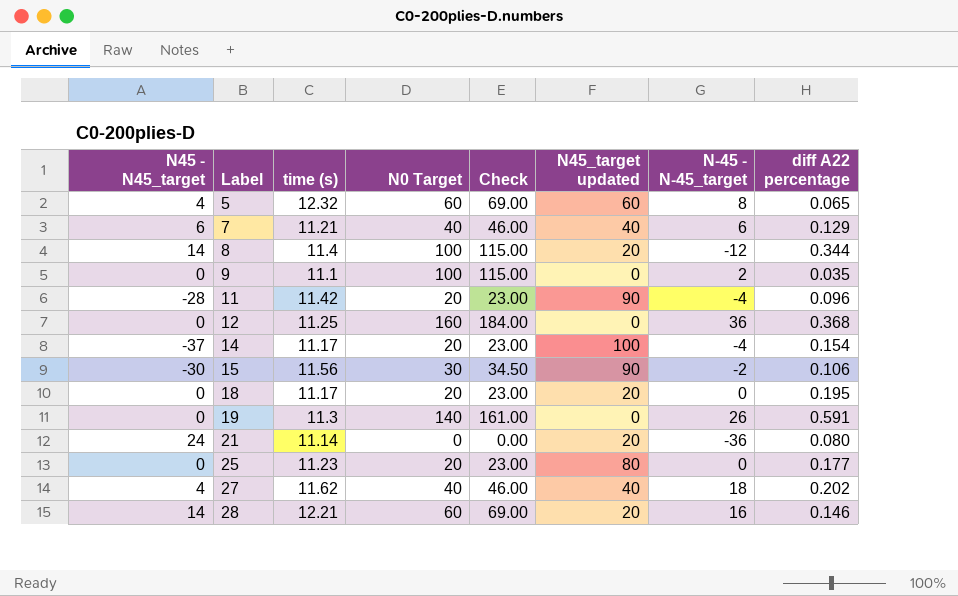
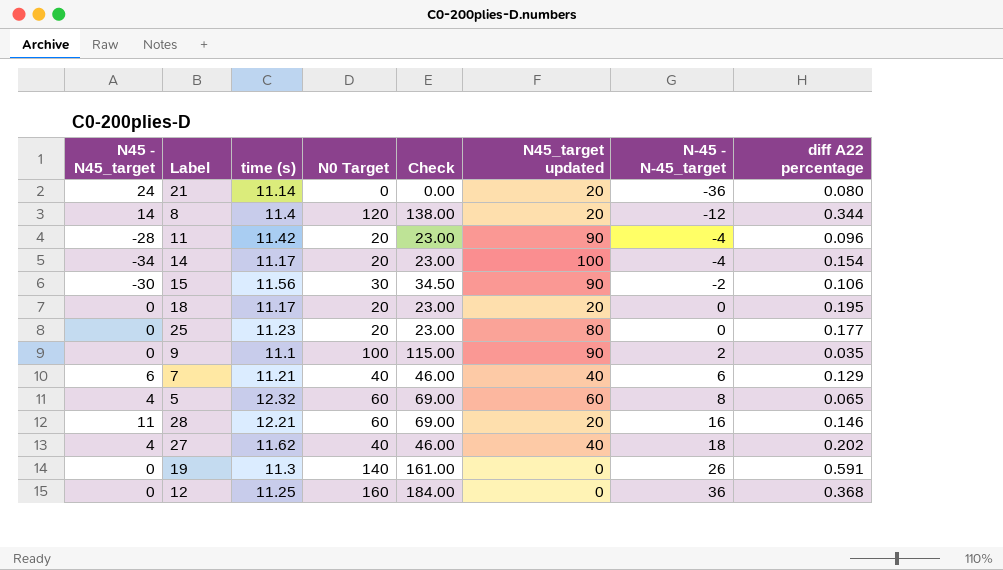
row order: Label ascending -> N-45 - N-45_target ascending
8 | N0 Target: 100 -> 120
8 | Check: 115.00 -> 138.00
14 | N45 - N45_target: -37 -> -34
9 | N45_target updated: 0 -> 90
28 | N45 - N45_target: 14 -> 11

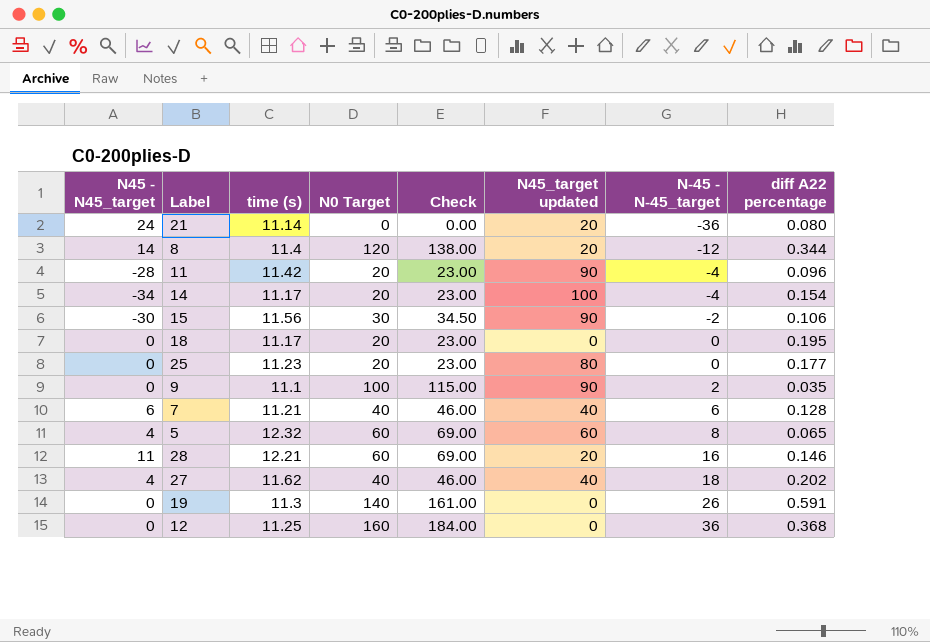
18 | N45_target updated: 20 -> 0
7 | diff A22 percentage: 0.129 -> 0.128

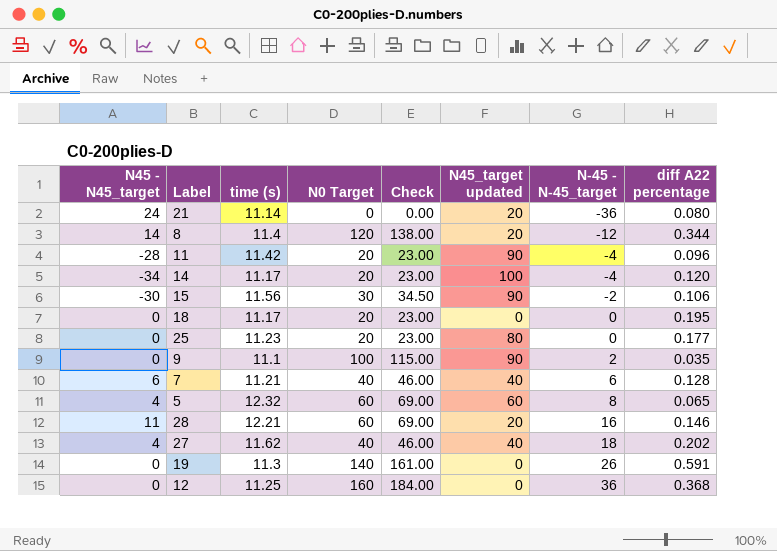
14 | diff A22 percentage: 0.154 -> 0.120

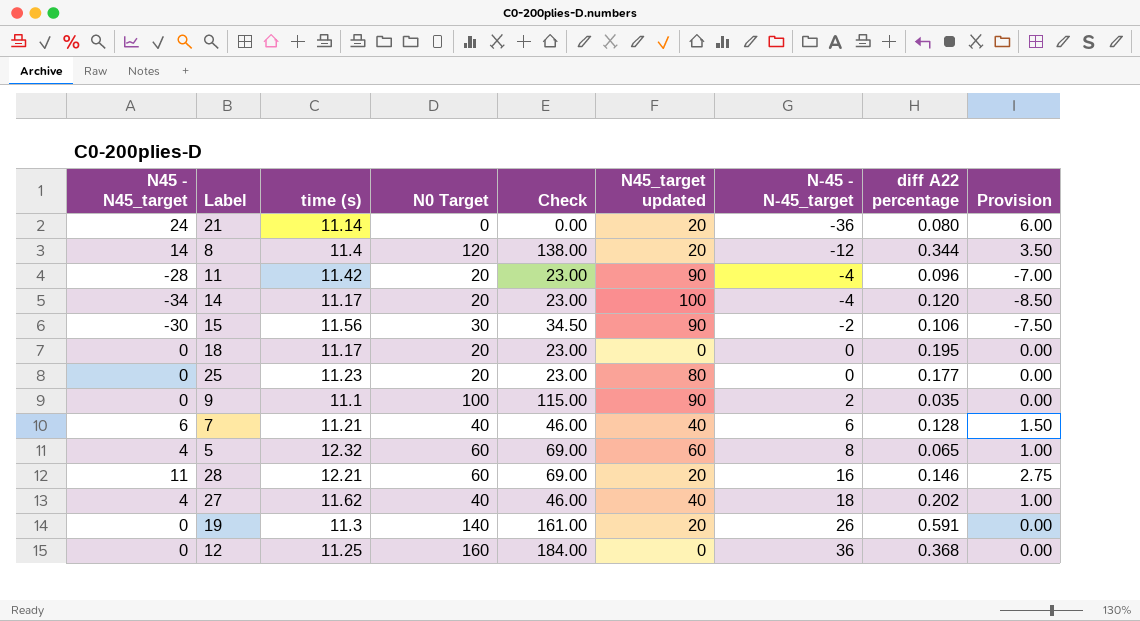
column Provision | formula: none -> [N45 - N45_target] * 0.25
19 | N45_target updated: 0 -> 20

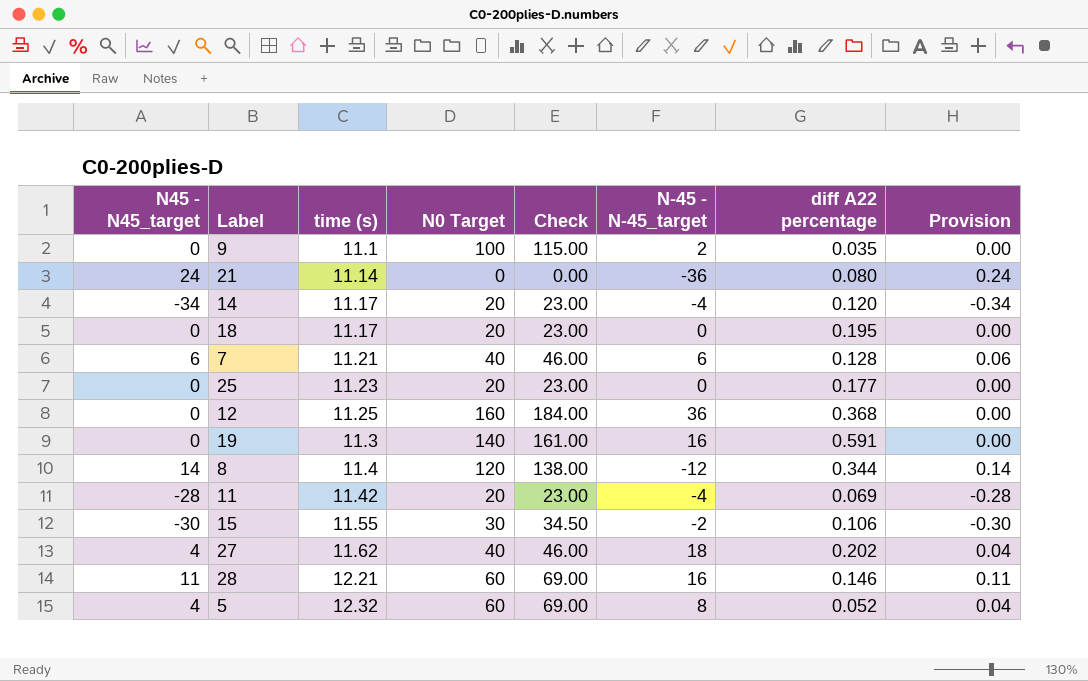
row order: N-45 - N-45_target ascending -> time (s) ascending
column N45_target updated | position: 6 -> none
column Provision | formula: [N45 - N45_target] * 0.25 -> [N45 - N45_target] * 0.01
19 | N-45 - N-45_target: 26 -> 16
11 | diff A22 percentage: 0.096 -> 0.069
15 | time (s): 11.56 -> 11.55
5 | diff A22 percentage: 0.065 -> 0.052

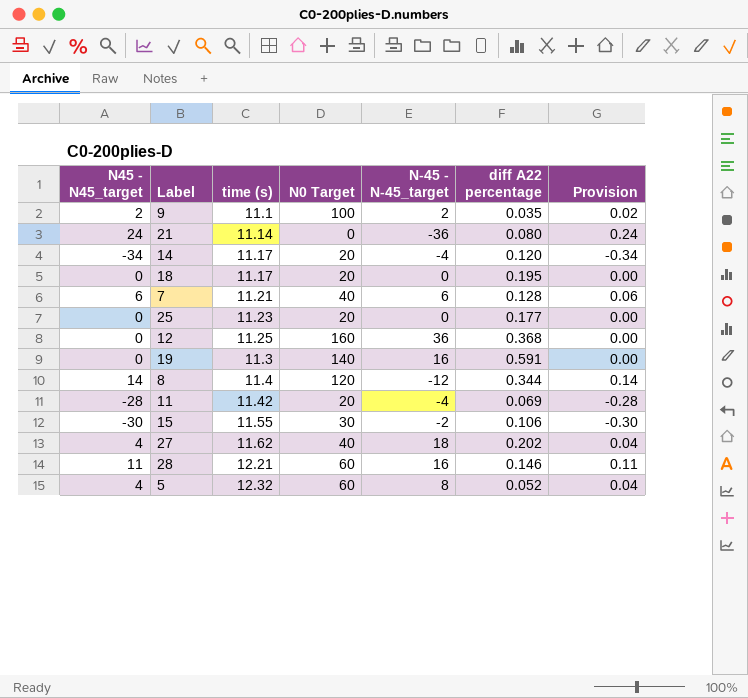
column Check | formula: [N0 Target] * 1.15 -> none
9 | N45 - N45_target: 0 -> 2
9 | Provision: 0.00 -> 0.02

